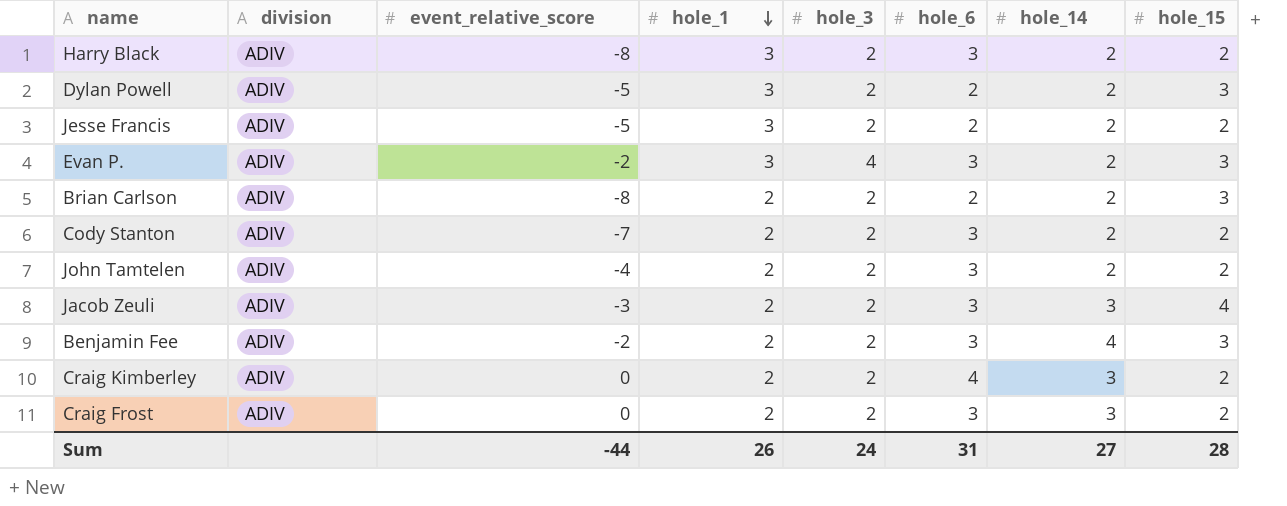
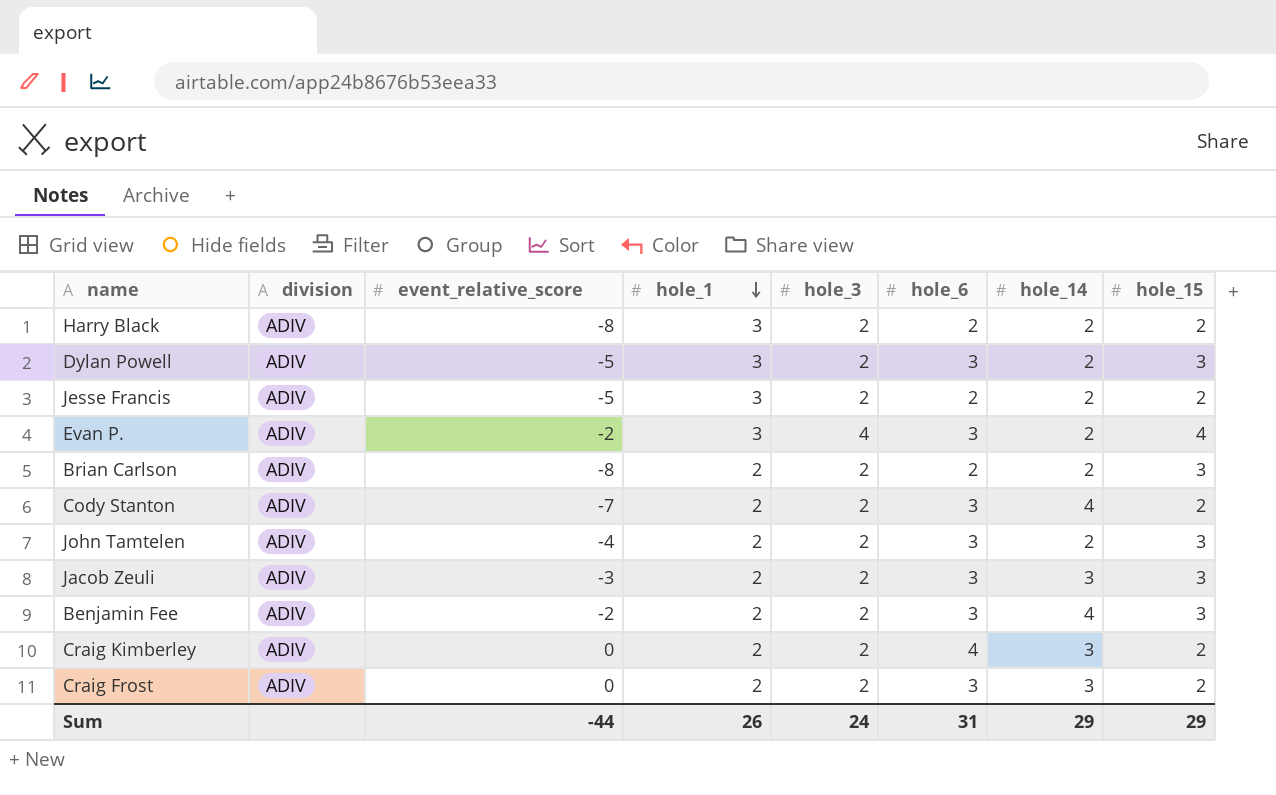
Harry Black | hole_6: 3 -> 2
Dylan Powell | hole_6: 2 -> 3
Evan P. | hole_15: 3 -> 4
Cody Stanton | hole_14: 2 -> 4
John Tamtelen | hole_15: 2 -> 3
Jacob Zeuli | hole_15: 4 -> 3
Sum | hole_14: 27 -> 29
Sum | hole_15: 28 -> 29

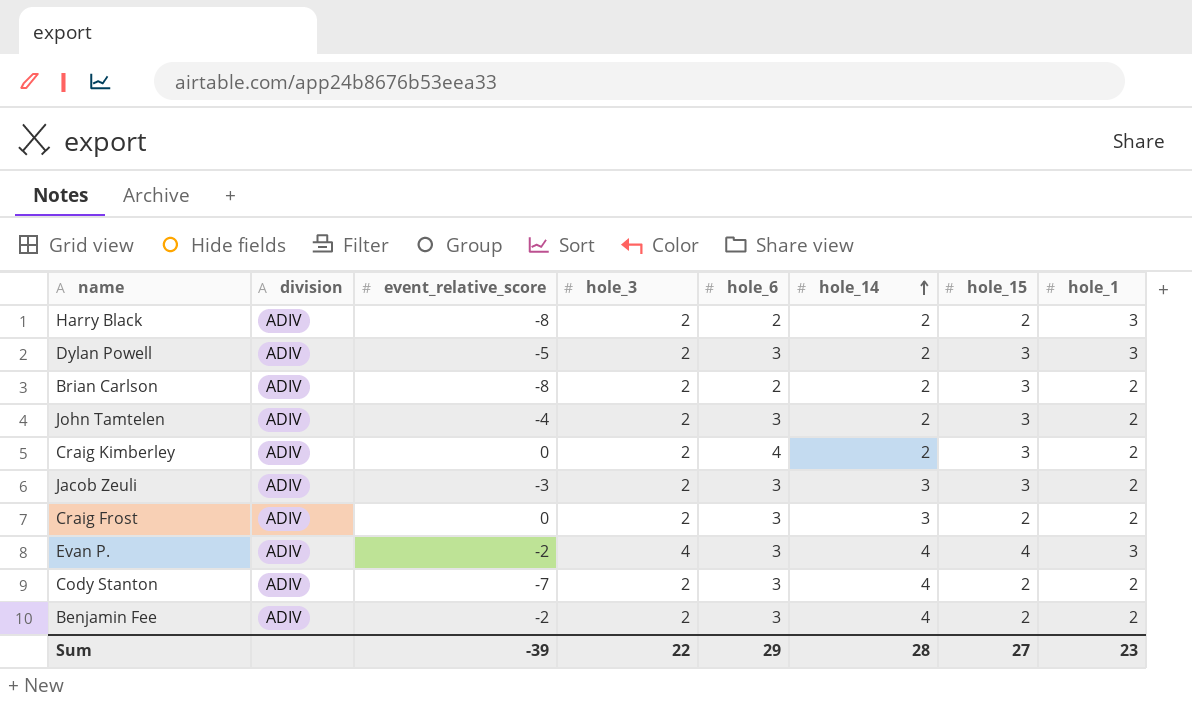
row order: hole_1 descending -> hole_14 ascending
column hole_1 | position: 4 -> 8
row Jesse Francis: ADIV | -5 | 3 | 2 | 2 | 2 | 2 -> none
Craig Kimberley | hole_14: 3 -> 2
Craig Kimberley | hole_15: 2 -> 3
Evan P. | hole_14: 2 -> 4
Benjamin Fee | hole_15: 3 -> 2
Sum | event_relative_score: -44 -> -39
Sum | hole_3: 24 -> 22
Sum | hole_6: 31 -> 29
Sum | hole_14: 29 -> 28
Sum | hole_15: 29 -> 27
Sum | hole_1: 26 -> 23

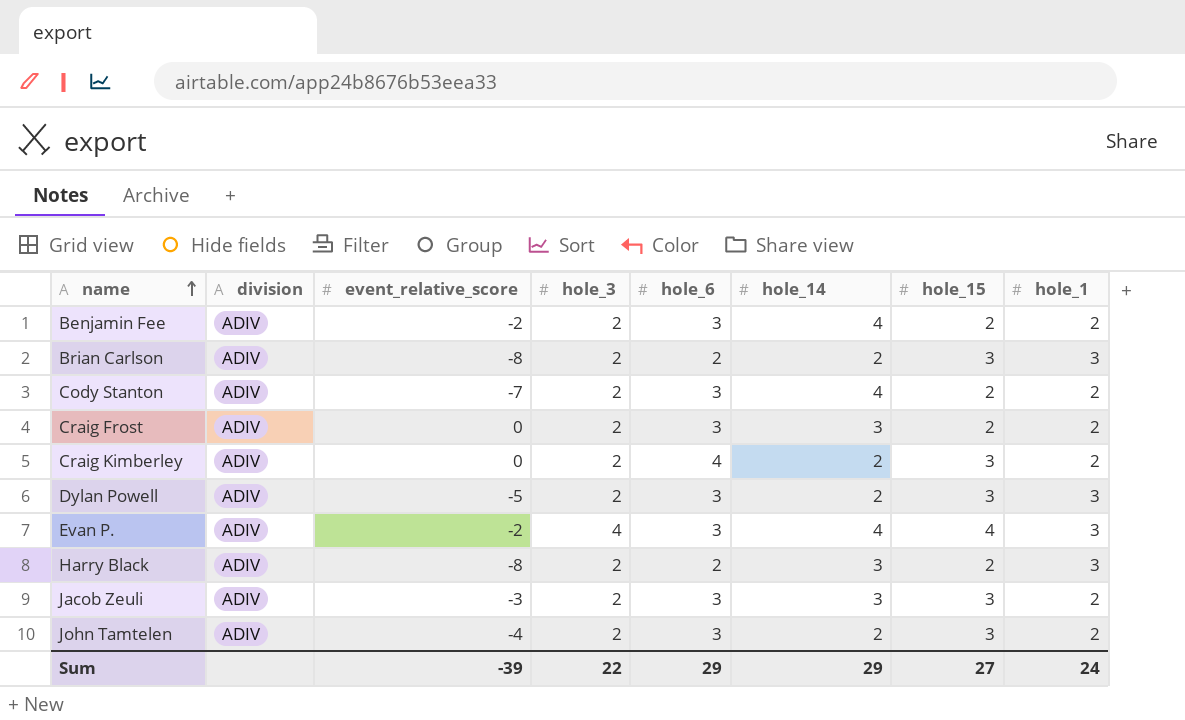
row order: hole_14 ascending -> name ascending
Brian Carlson | hole_1: 2 -> 3
Harry Black | hole_14: 2 -> 3
Sum | hole_14: 28 -> 29
Sum | hole_1: 23 -> 24

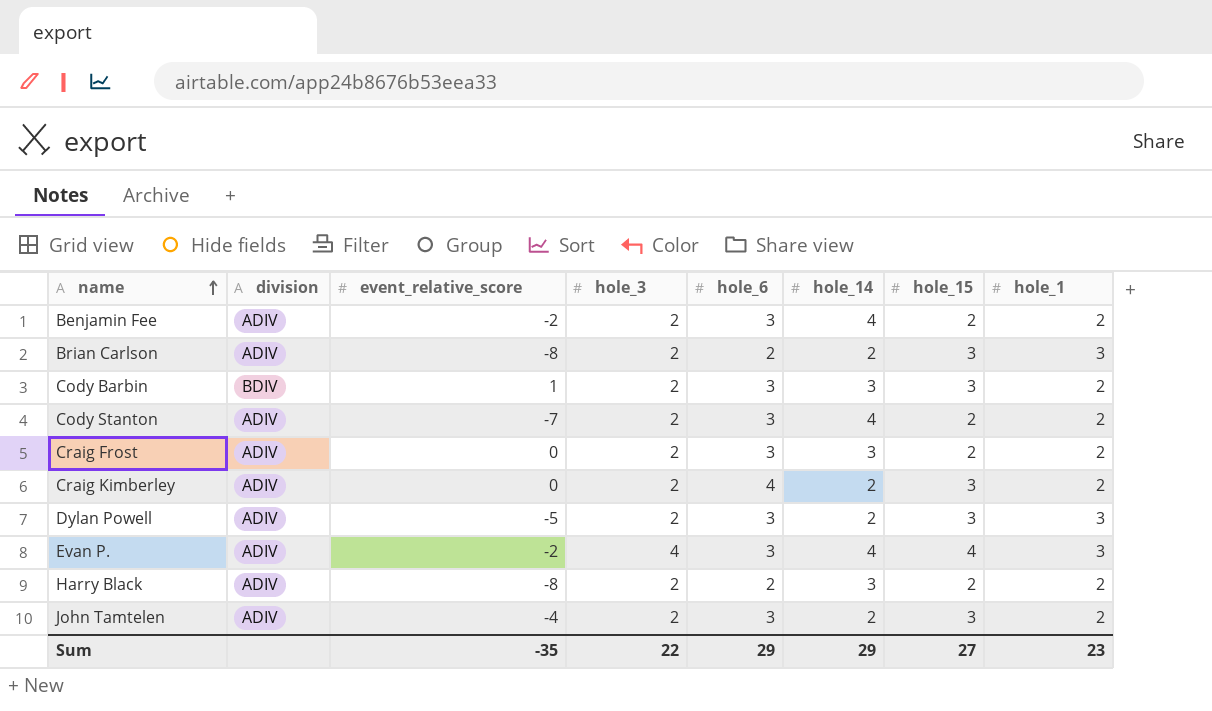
row Jacob Zeuli: ADIV | -3 | 2 | 3 | 3 | 3 | 2 -> none
row Cody Barbin: none -> BDIV | 1 | 2 | 3 | 3 | 3 | 2
Harry Black | hole_1: 3 -> 2
Sum | event_relative_score: -39 -> -35
Sum | hole_1: 24 -> 23

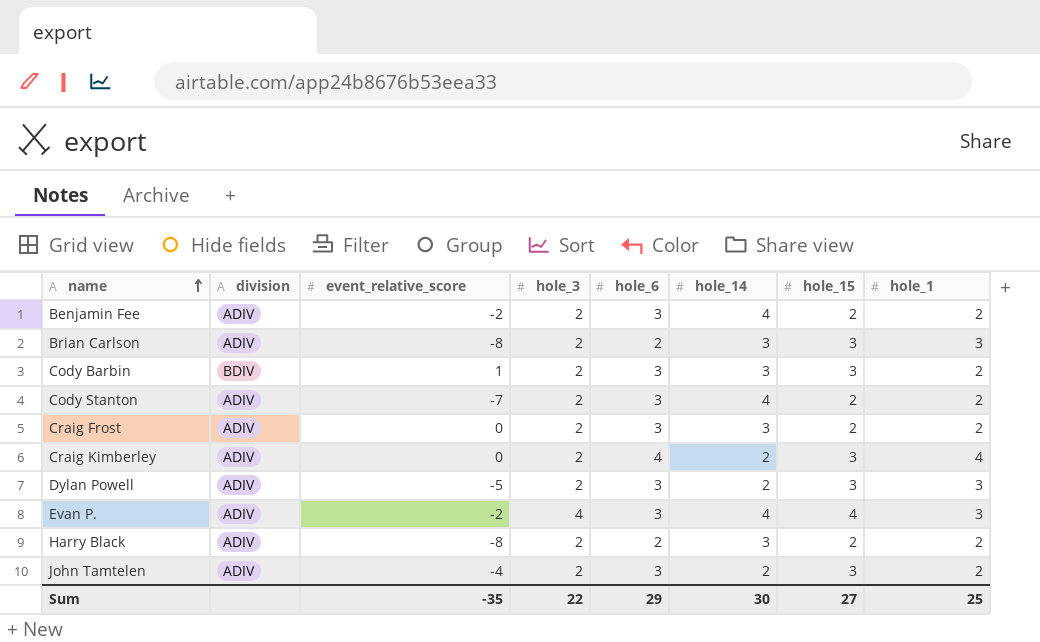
Brian Carlson | hole_14: 2 -> 3
Craig Kimberley | hole_1: 2 -> 4
Sum | hole_14: 29 -> 30
Sum | hole_1: 23 -> 25

